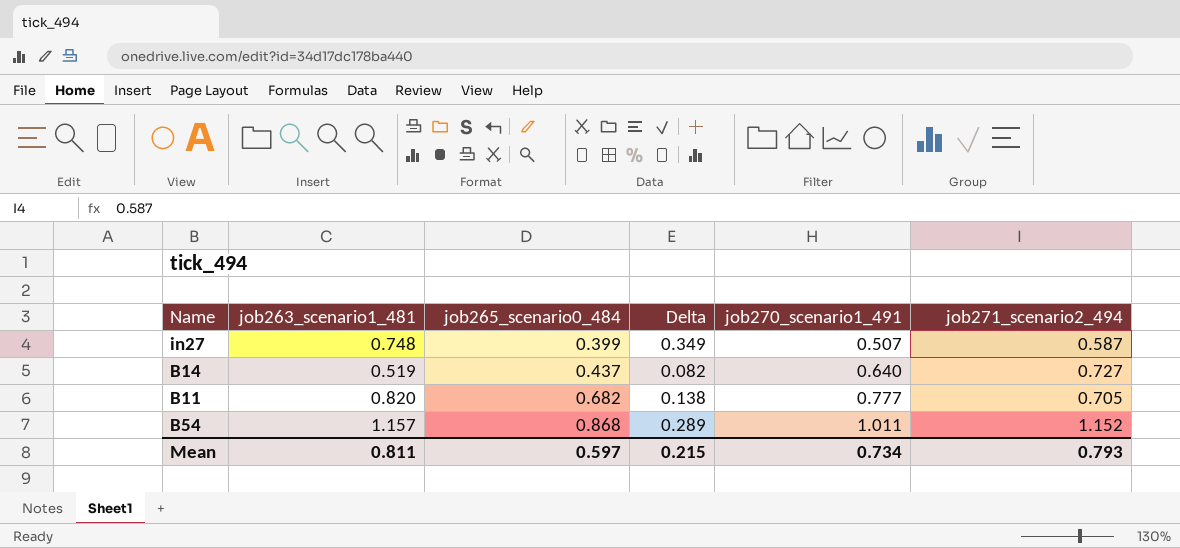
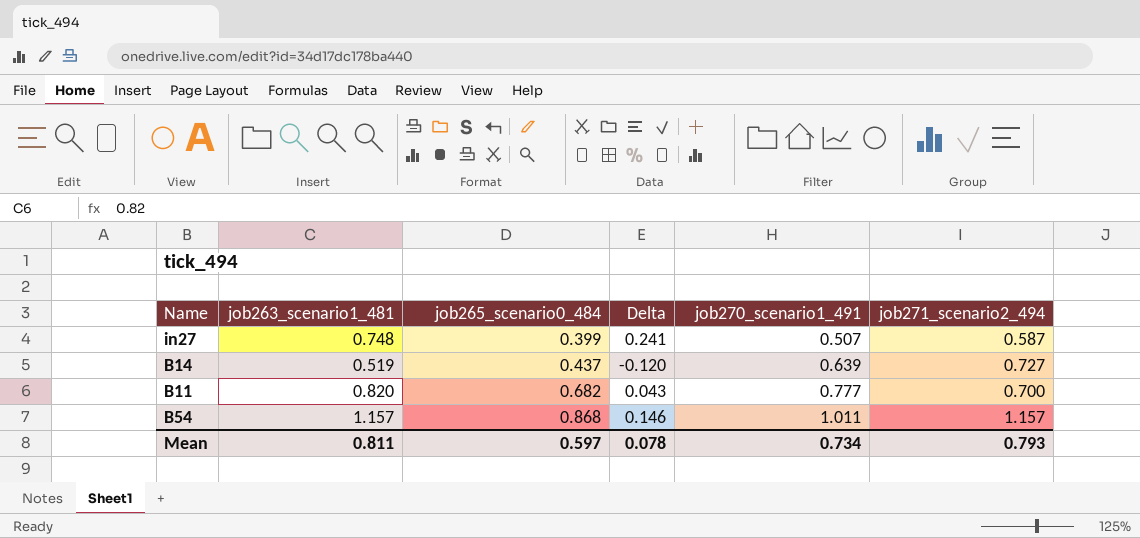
column Delta | formula: [job263_scenario1_481] - [job265_scenario0_484] -> [job263_scenario1_481] - [job270_scenario1_491]
B14 | job270_scenario1_491: 0.640 -> 0.639
B11 | job271_scenario2_494: 0.705 -> 0.700
B54 | job271_scenario2_494: 1.152 -> 1.157
Mean | Delta: 0.215 -> 0.078

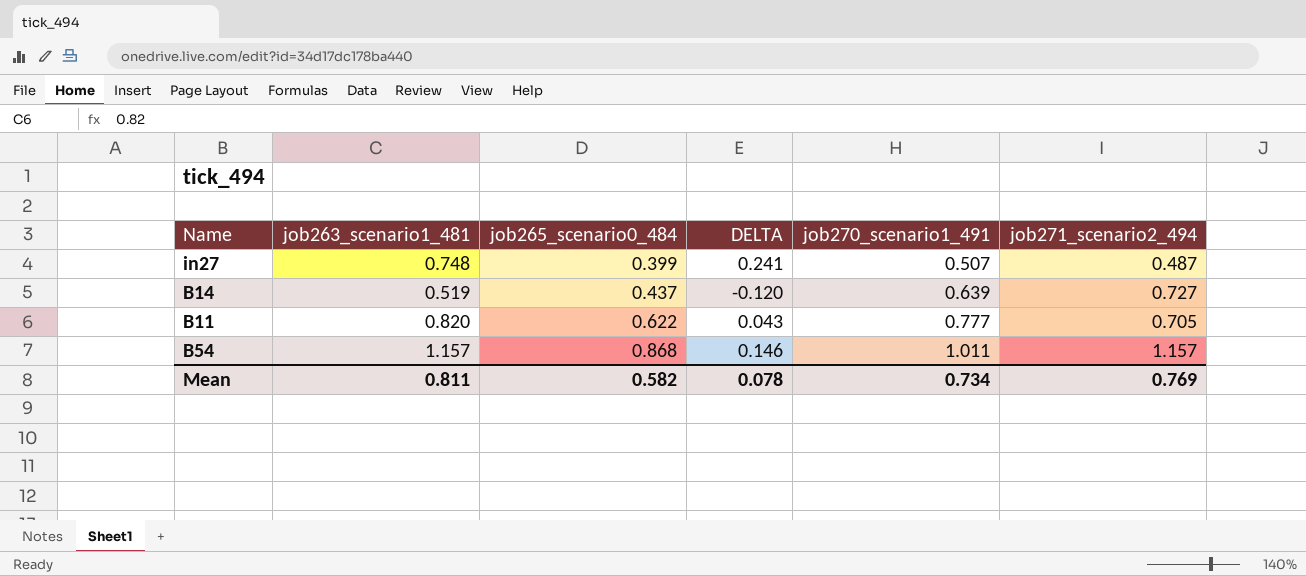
column name: Delta -> DELTA
in27 | job271_scenario2_494: 0.587 -> 0.487
B11 | job265_scenario0_484: 0.682 -> 0.622
B11 | job271_scenario2_494: 0.700 -> 0.705
Mean | job265_scenario0_484: 0.597 -> 0.582
Mean | job271_scenario2_494: 0.793 -> 0.769

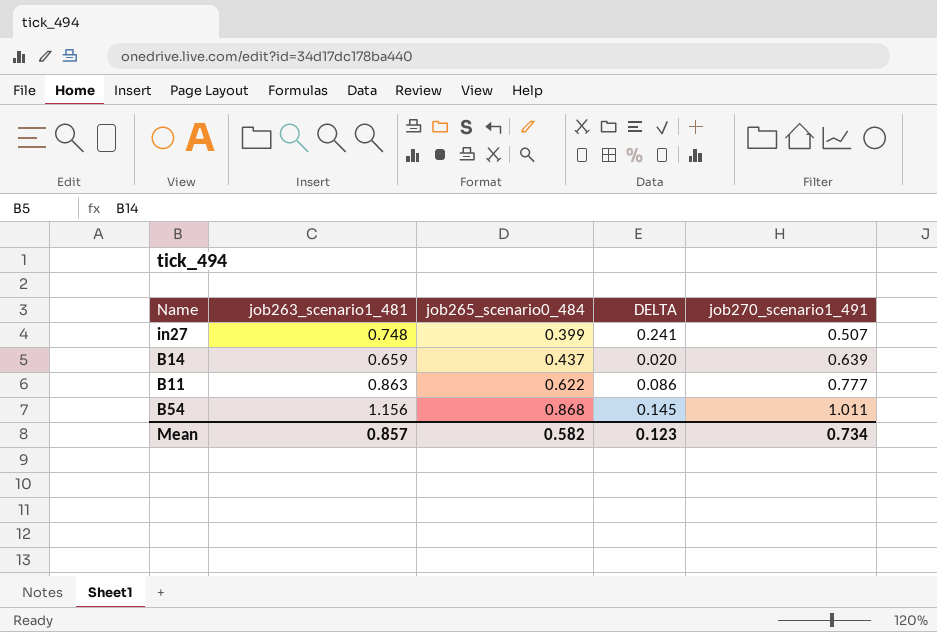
column job271_scenario2_494 | position: 6 -> none
B14 | job263_scenario1_481: 0.519 -> 0.659
B14 | DELTA: -0.120 -> 0.020
B11 | job263_scenario1_481: 0.820 -> 0.863
B11 | DELTA: 0.043 -> 0.086
B54 | job263_scenario1_481: 1.157 -> 1.156
B54 | DELTA: 0.146 -> 0.145
Mean | job263_scenario1_481: 0.811 -> 0.857
Mean | DELTA: 0.078 -> 0.123

